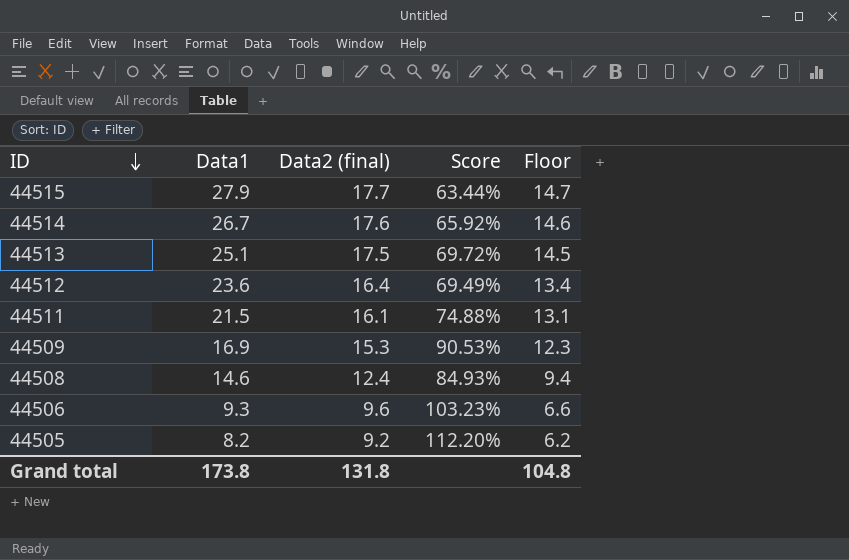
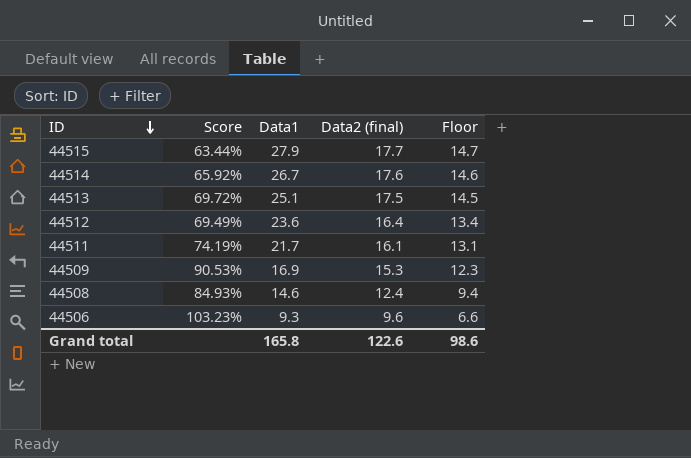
column Score | position: 4 -> 2
row 44505: 8.2 | 9.2 | 112.20% | 6.2 -> none
44511 | Score: 74.88% -> 74.19%
44511 | Data1: 21.5 -> 21.7
Grand total | Data1: 173.8 -> 165.8
Grand total | Data2 (final): 131.8 -> 122.6
Grand total | Floor: 104.8 -> 98.6

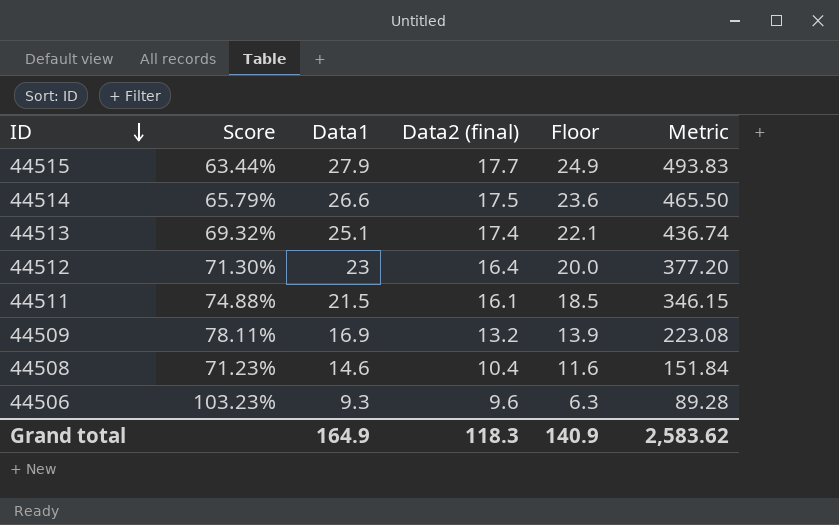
column Floor | formula: [Data2 (final)] - 3 -> [Data1] - 3
column Metric | formula: none -> [Data1] * [Data2 (final)]
44514 | Score: 65.92% -> 65.79%
44514 | Data1: 26.7 -> 26.6
44514 | Data2 (final): 17.6 -> 17.5
44513 | Score: 69.72% -> 69.32%
44513 | Data2 (final): 17.5 -> 17.4
44512 | Score: 69.49% -> 71.30%
44512 | Data1: 23.6 -> 23
44511 | Score: 74.19% -> 74.88%
44511 | Data1: 21.7 -> 21.5
44509 | Score: 90.53% -> 78.11%
44509 | Data2 (final): 15.3 -> 13.2
44508 | Score: 84.93% -> 71.23%
44508 | Data2 (final): 12.4 -> 10.4
Grand total | Data1: 165.8 -> 164.9
Grand total | Data2 (final): 122.6 -> 118.3
Grand total | Floor: 98.6 -> 140.9

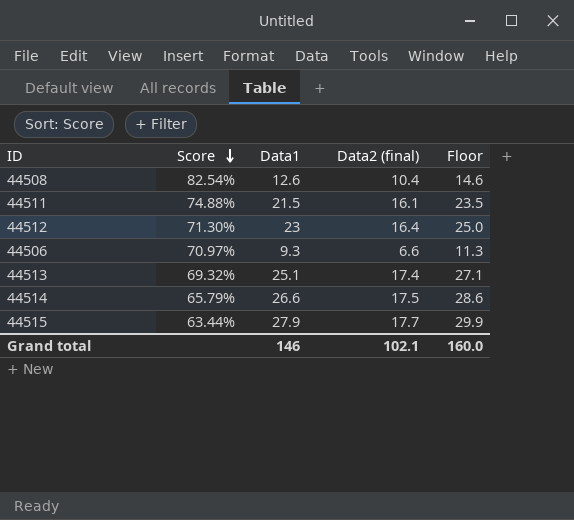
row order: ID descending -> Score descending
column Metric | formula: [Data1] * [Data2 (final)] -> none
column Floor | formula: [Data1] - 3 -> [Data1] + 2
row 44509: 78.11% | 16.9 | 13.2 | 13.9 | 223.08 -> none
44508 | Score: 71.23% -> 82.54%
44508 | Data1: 14.6 -> 12.6
44506 | Score: 103.23% -> 70.97%
44506 | Data2 (final): 9.6 -> 6.6
Grand total | Data1: 164.9 -> 146
Grand total | Data2 (final): 118.3 -> 102.1
Grand total | Floor: 140.9 -> 160.0

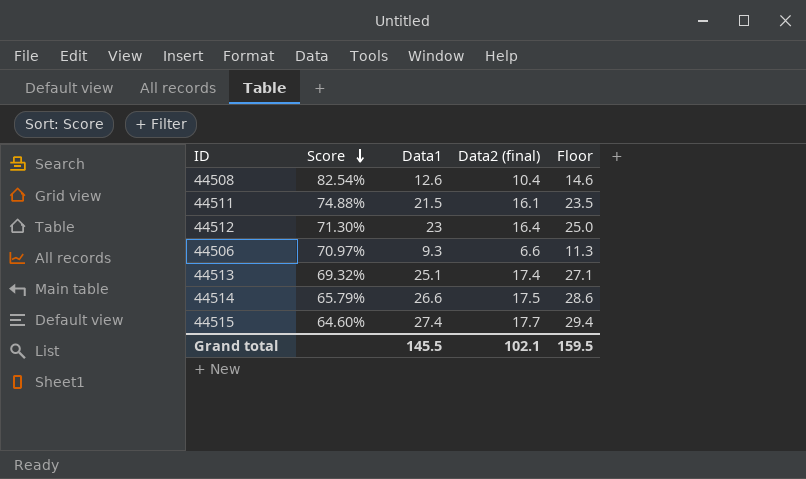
44515 | Score: 63.44% -> 64.60%
44515 | Data1: 27.9 -> 27.4
44515 | Floor: 29.9 -> 29.4
Grand total | Data1: 146 -> 145.5
Grand total | Floor: 160.0 -> 159.5

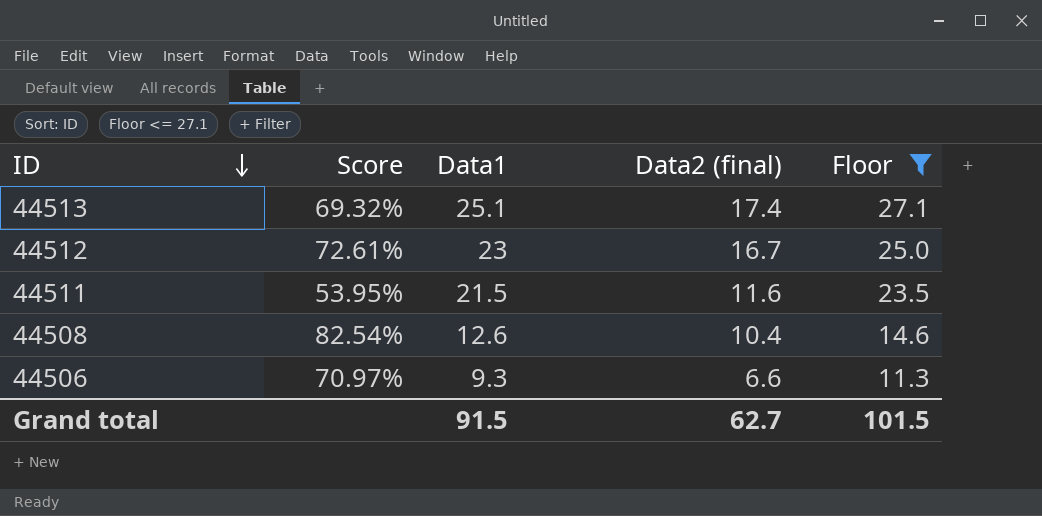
filter: none -> Floor <= 27.1
row order: Score descending -> ID descending
44512 | Score: 71.30% -> 72.61%
44512 | Data2 (final): 16.4 -> 16.7
44511 | Score: 74.88% -> 53.95%
44511 | Data2 (final): 16.1 -> 11.6
Grand total | Data1: 145.5 -> 91.5
Grand total | Data2 (final): 102.1 -> 62.7
Grand total | Floor: 159.5 -> 101.5

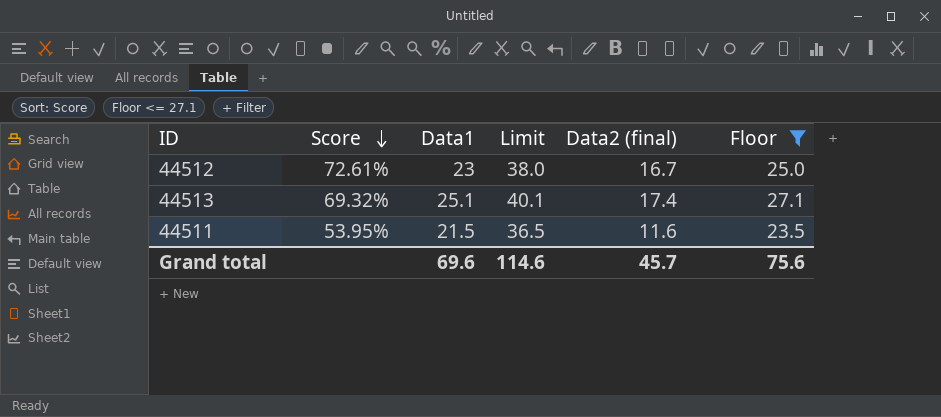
row order: ID descending -> Score descending
column Limit | formula: none -> [Data1] + 15
row 44508: 82.54% | 12.6 | 10.4 | 14.6 -> none
row 44506: 70.97% | 9.3 | 6.6 | 11.3 -> none
Grand total | Data1: 91.5 -> 69.6
Grand total | Data2 (final): 62.7 -> 45.7
Grand total | Floor: 101.5 -> 75.6

